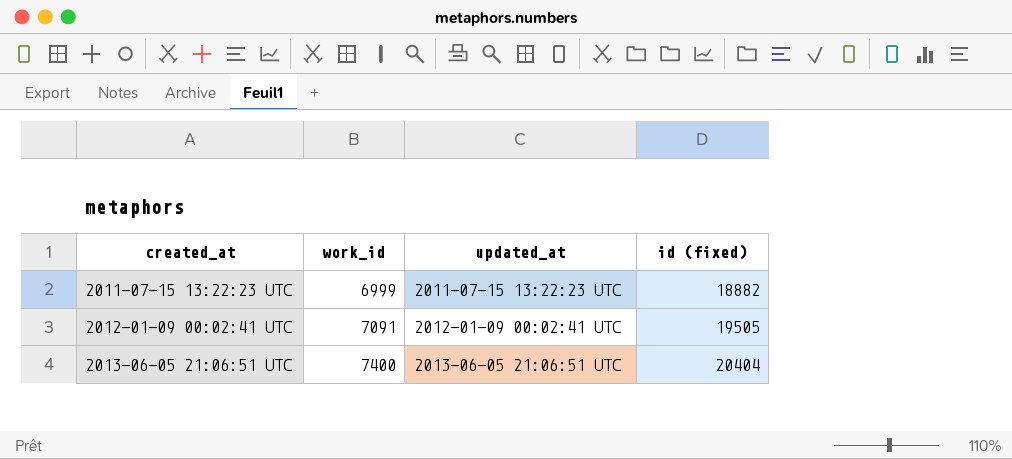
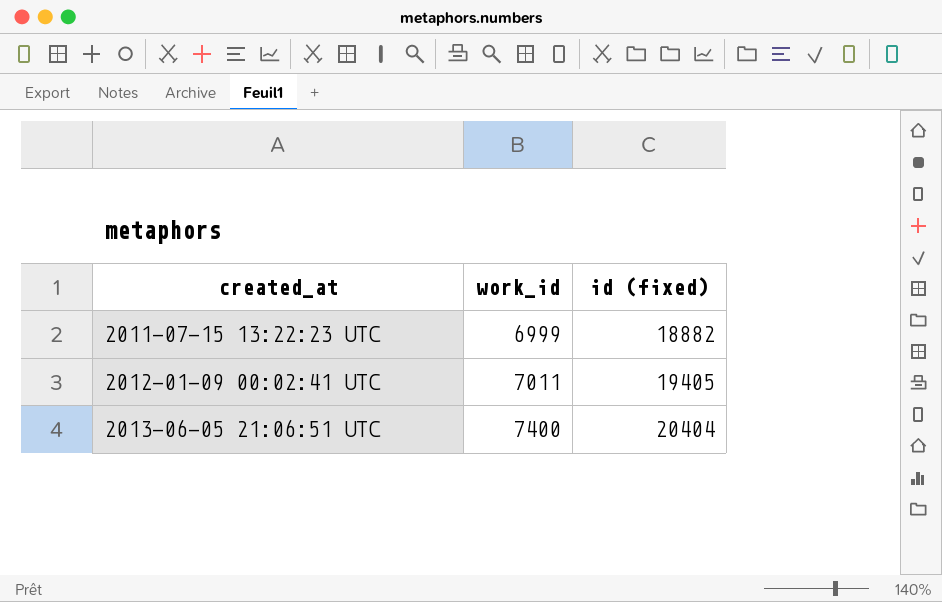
column updated_at | position: 3 -> none
2012-01-09 00:02:41 UTC | work_id: 7091 -> 7011
2012-01-09 00:02:41 UTC | id (fixed): 19505 -> 19405

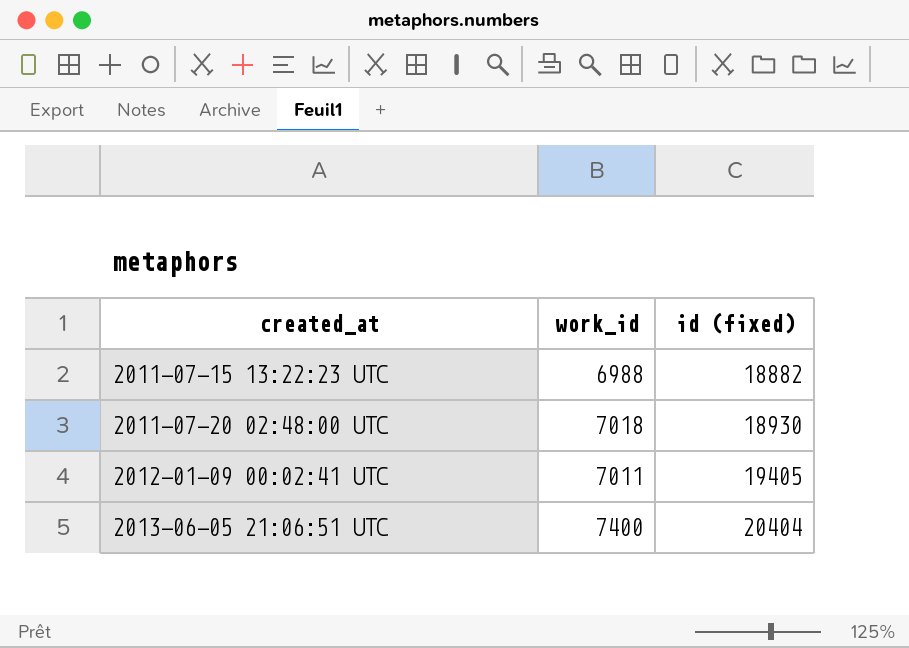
2011-07-15 13:22:23 UTC | work_id: 6999 -> 6988
row 2011-07-20 02:48:00 UTC: none -> 7018 | 18930

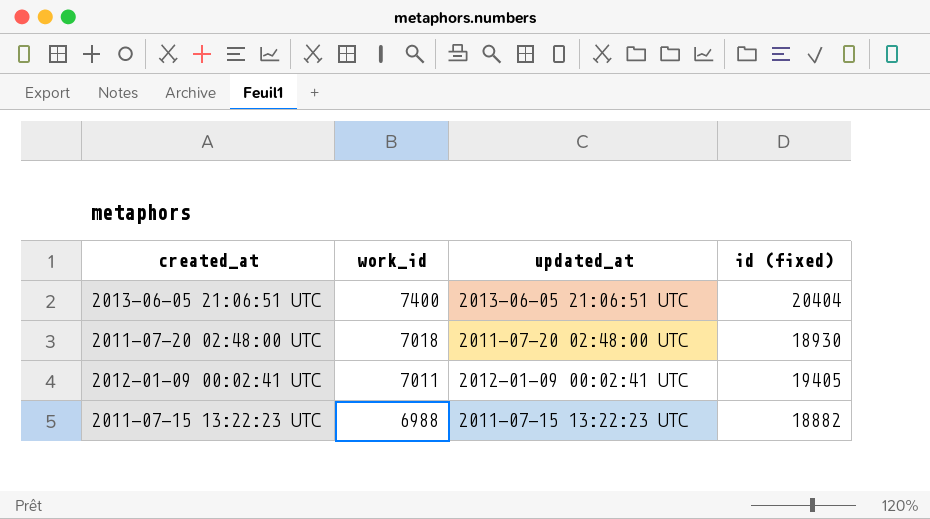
row order: created_at ascending -> work_id descending
column updated_at | position: none -> 3

